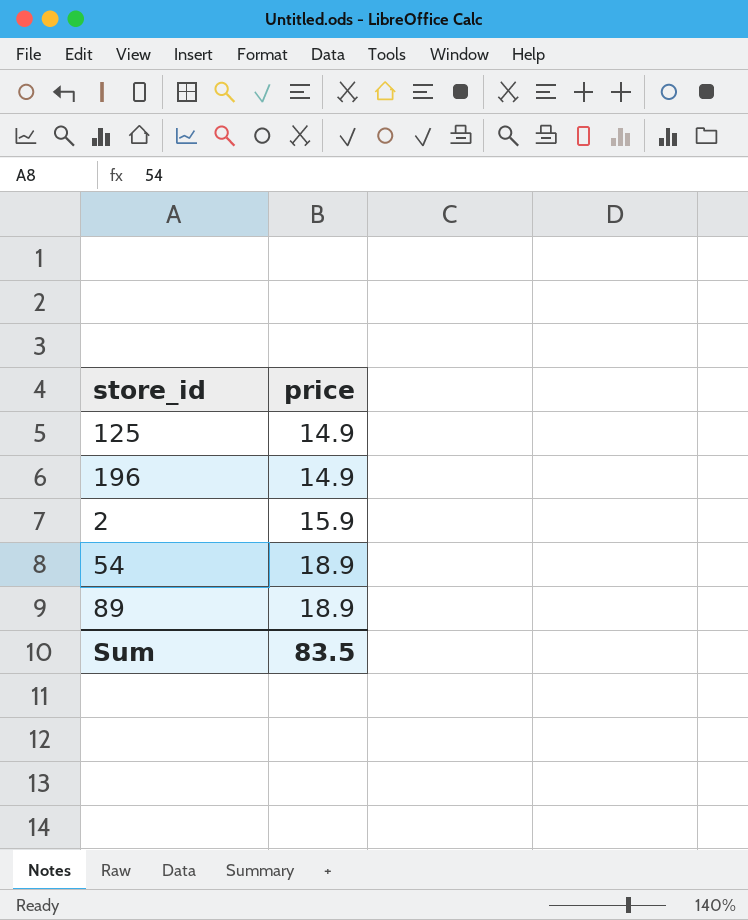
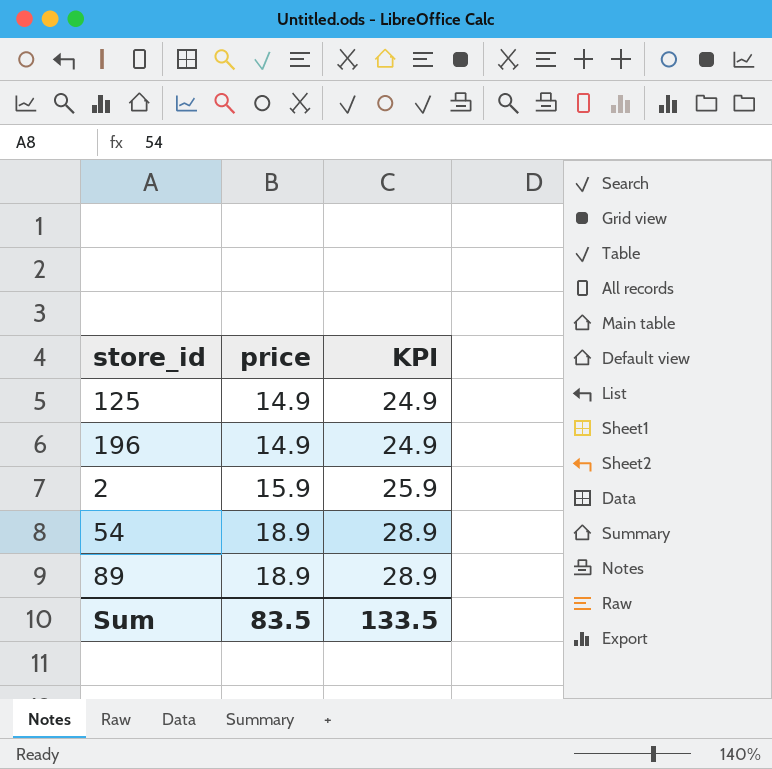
column KPI | formula: none -> [price] + 10

